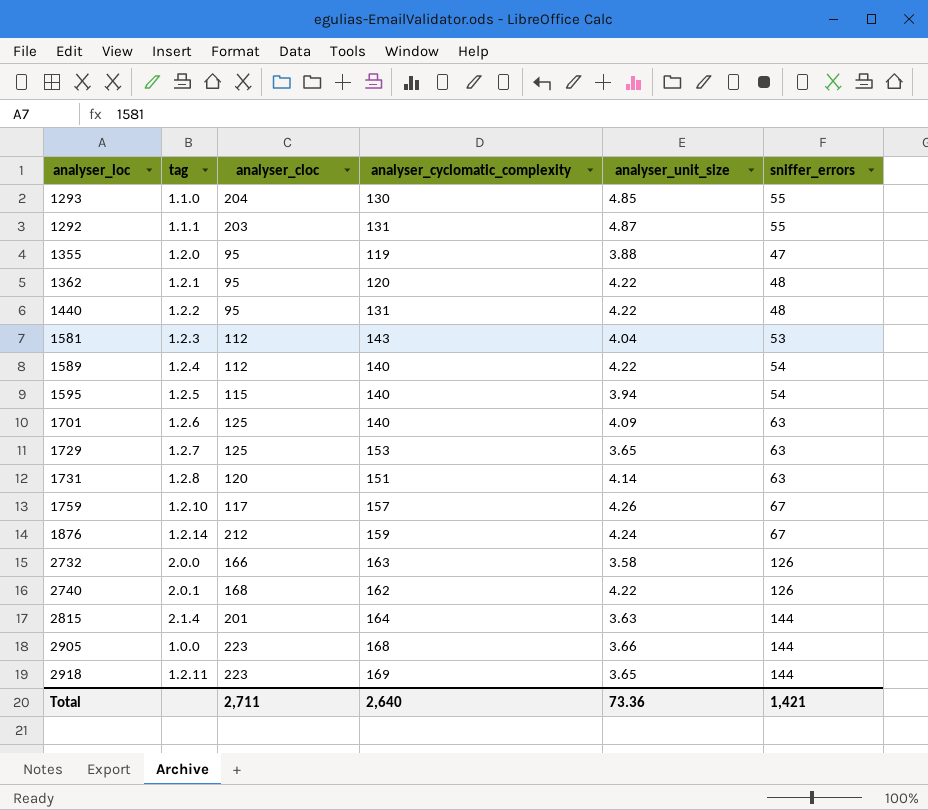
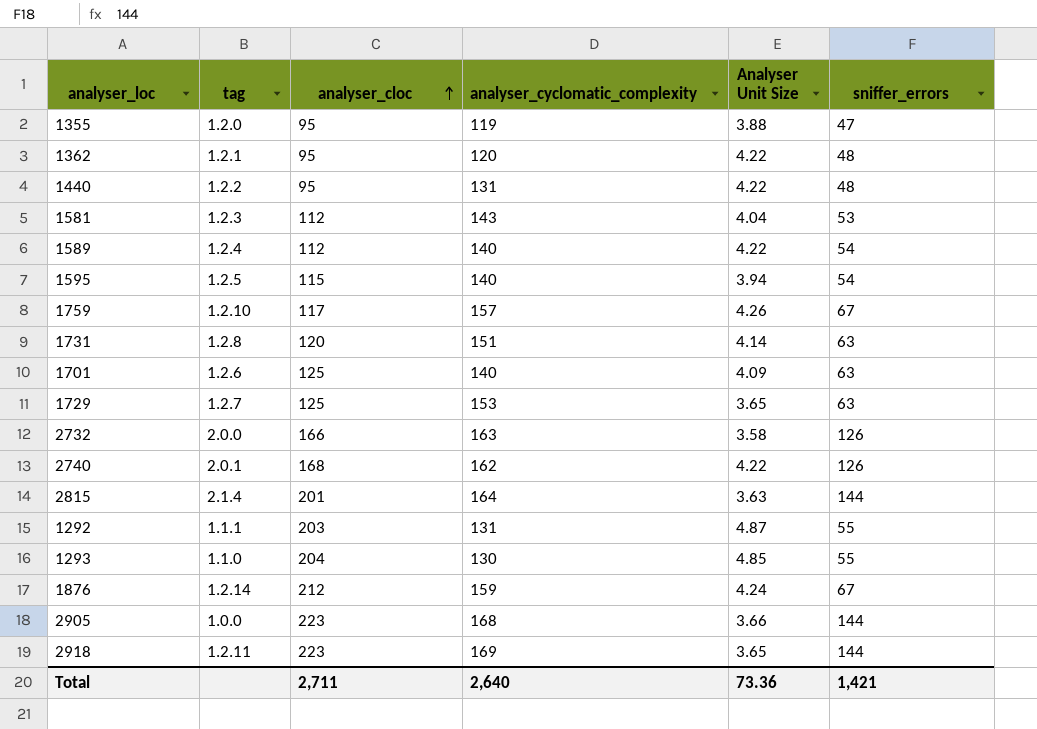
row order: none -> analyser_cloc ascending
column name: analyser_unit_size -> Analyser Unit Size

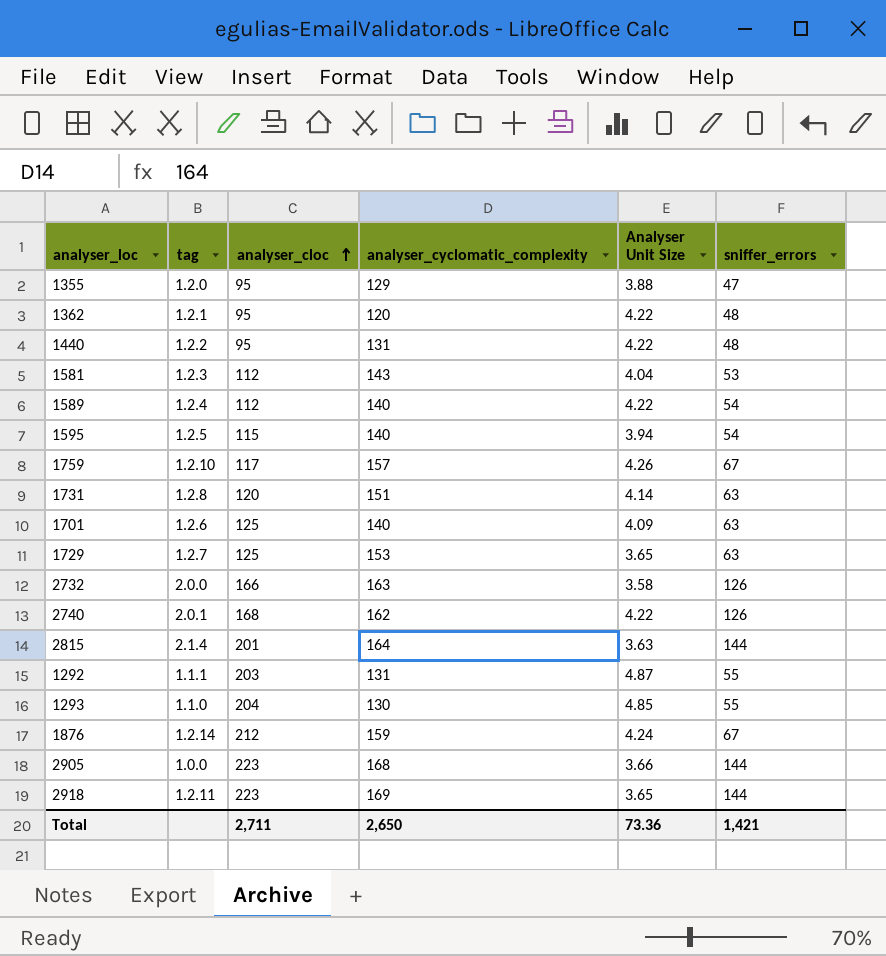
1355 | analyser_cyclomatic_complexity: 119 -> 129
Total | analyser_cyclomatic_complexity: 2,640 -> 2,650

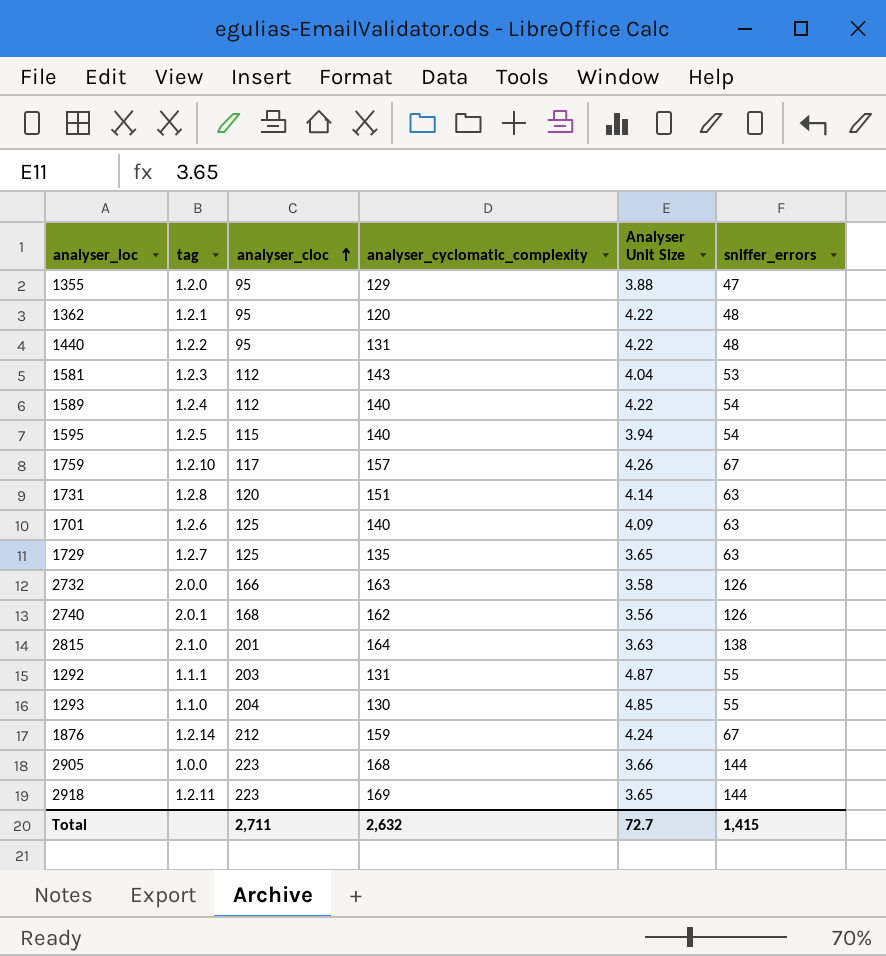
1729 | analyser_cyclomatic_complexity: 153 -> 135
2740 | Analyser Unit Size: 4.22 -> 3.56
2815 | tag: 2.1.4 -> 2.1.0
2815 | sniffer_errors: 144 -> 138
Total | analyser_cyclomatic_complexity: 2,650 -> 2,632
Total | Analyser Unit Size: 73.36 -> 72.7
Total | sniffer_errors: 1,421 -> 1,415

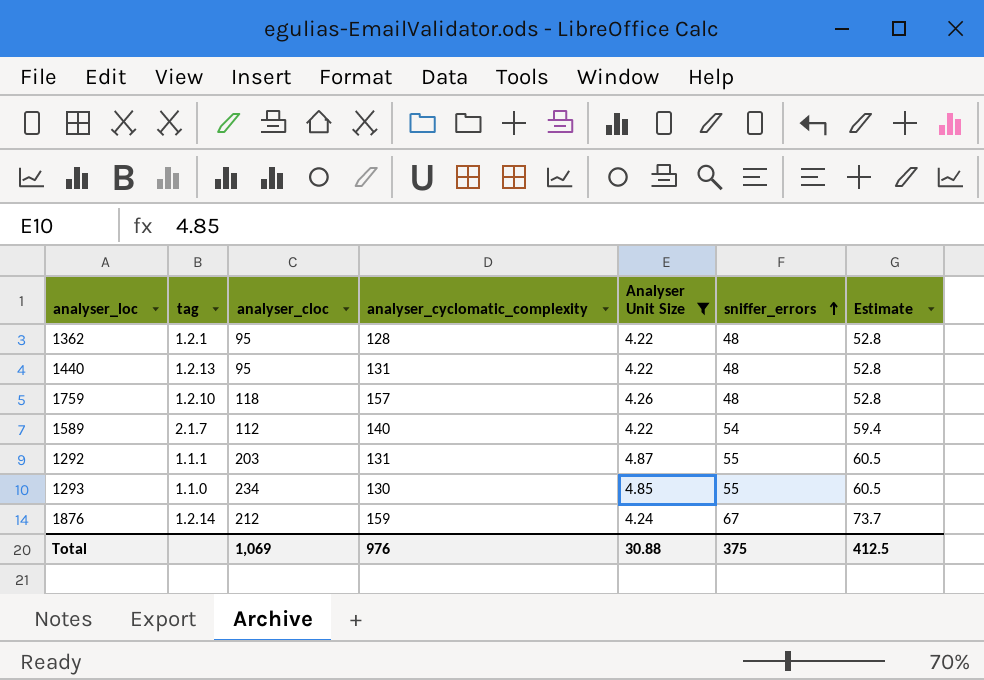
filter: none -> Analyser Unit Size >= 4.22
row order: analyser_cloc ascending -> sniffer_errors ascending
column Estimate | formula: none -> [sniffer_errors] * 1.1
1362 | analyser_cyclomatic_complexity: 120 -> 128
1440 | tag: 1.2.2 -> 1.2.13
1759 | analyser_cloc: 117 -> 118
1759 | sniffer_errors: 67 -> 48
1589 | tag: 1.2.4 -> 2.1.7
1293 | analyser_cloc: 204 -> 234
Total | analyser_cloc: 2,711 -> 1,069
Total | analyser_cyclomatic_complexity: 2,632 -> 976
Total | Analyser Unit Size: 72.7 -> 30.88
Total | sniffer_errors: 1,415 -> 375

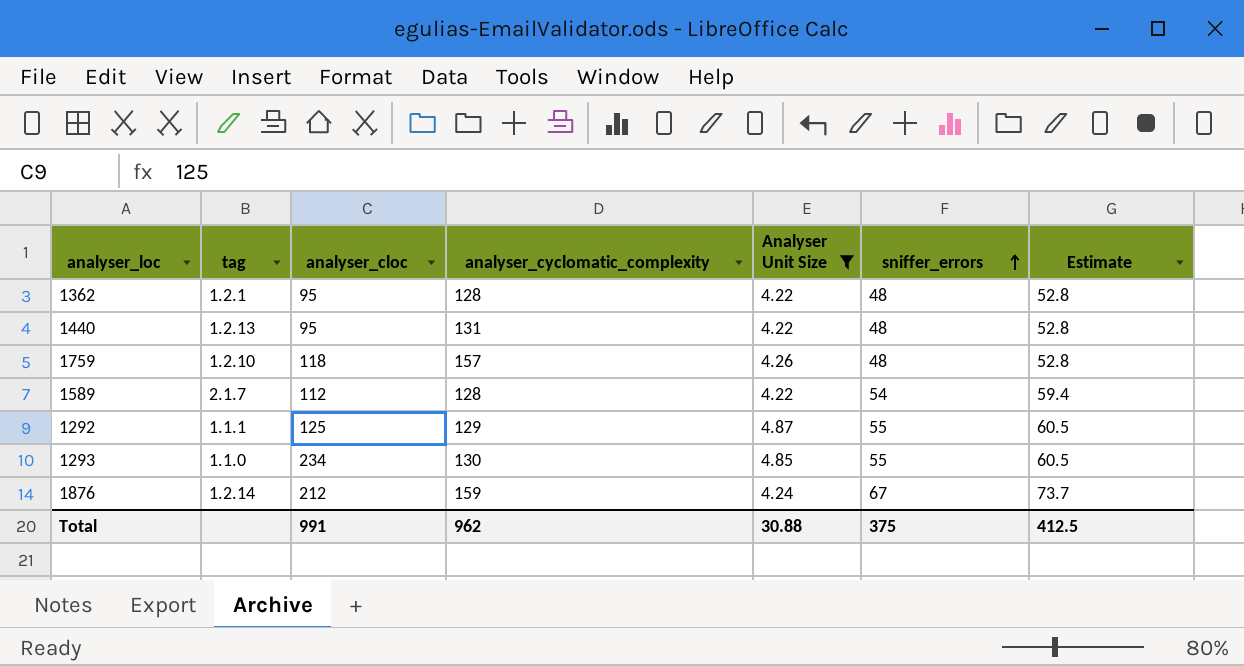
1589 | analyser_cyclomatic_complexity: 140 -> 128
1292 | analyser_cloc: 203 -> 125
1292 | analyser_cyclomatic_complexity: 131 -> 129
Total | analyser_cloc: 1,069 -> 991
Total | analyser_cyclomatic_complexity: 976 -> 962

